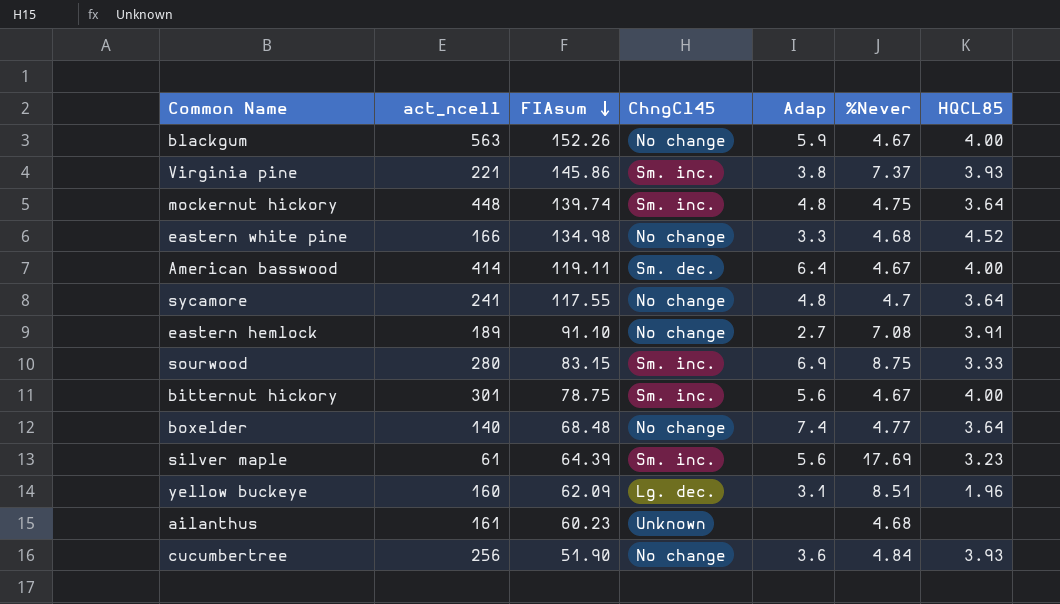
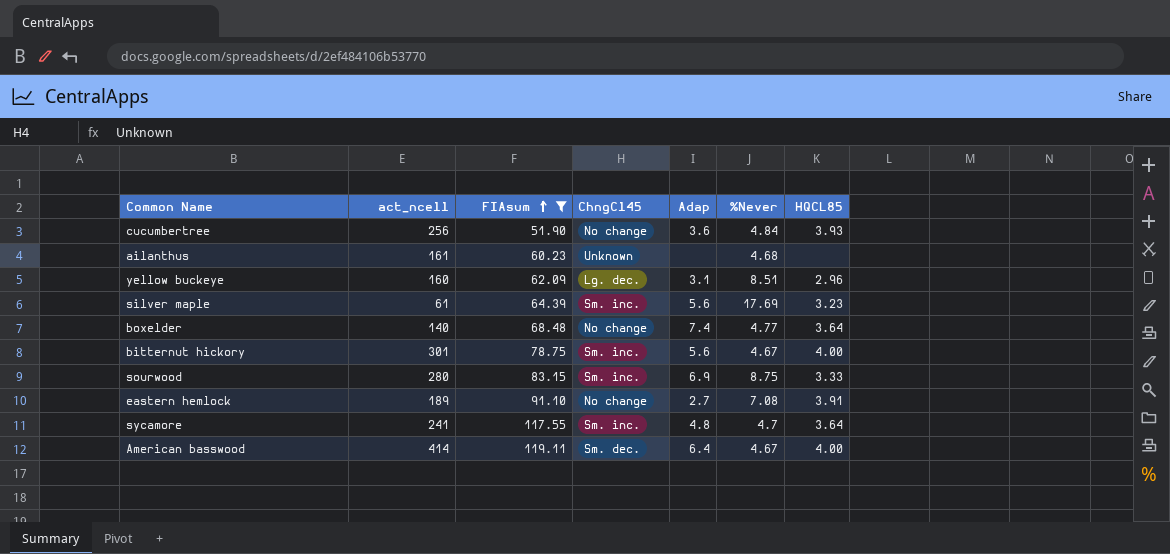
filter: none -> FIAsum <= 119.11
row order: FIAsum descending -> FIAsum ascending
yellow buckeye | HQCL85: 1.96 -> 2.96
sycamore | ChngCl45: No change -> Sm. inc.

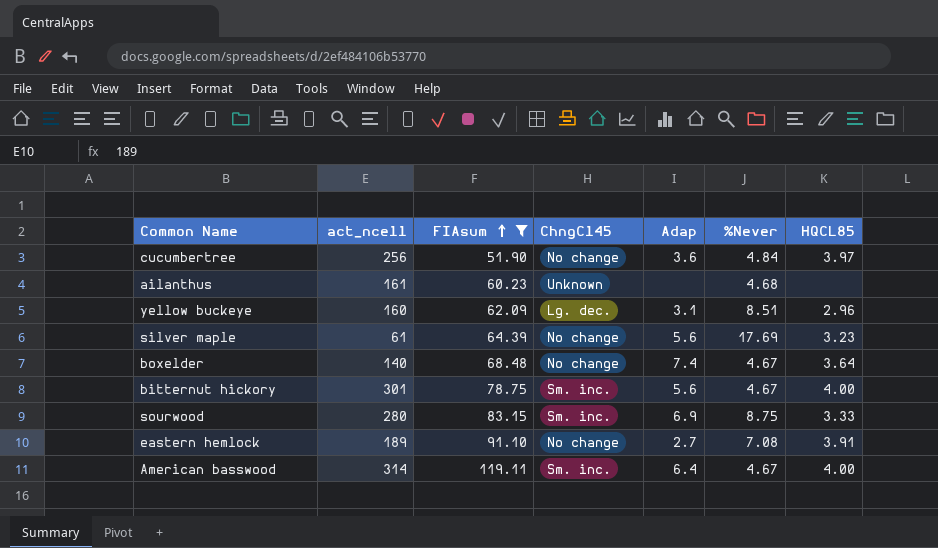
row sycamore: 241 | 117.55 | Sm. inc. | 4.8 | 4.7 | 3.64 -> none
cucumbertree | HQCL85: 3.93 -> 3.97
silver maple | ChngCl45: Sm. inc. -> No change
boxelder | %Never: 4.77 -> 4.67
American basswood | act_ncell: 414 -> 314
American basswood | ChngCl45: Sm. dec. -> Sm. inc.

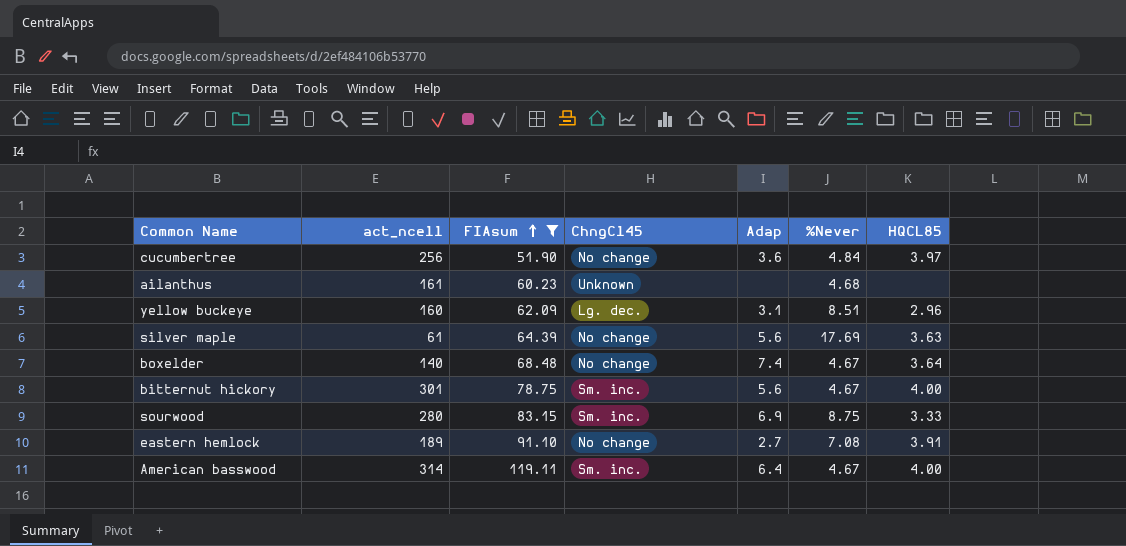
silver maple | HQCL85: 3.23 -> 3.63

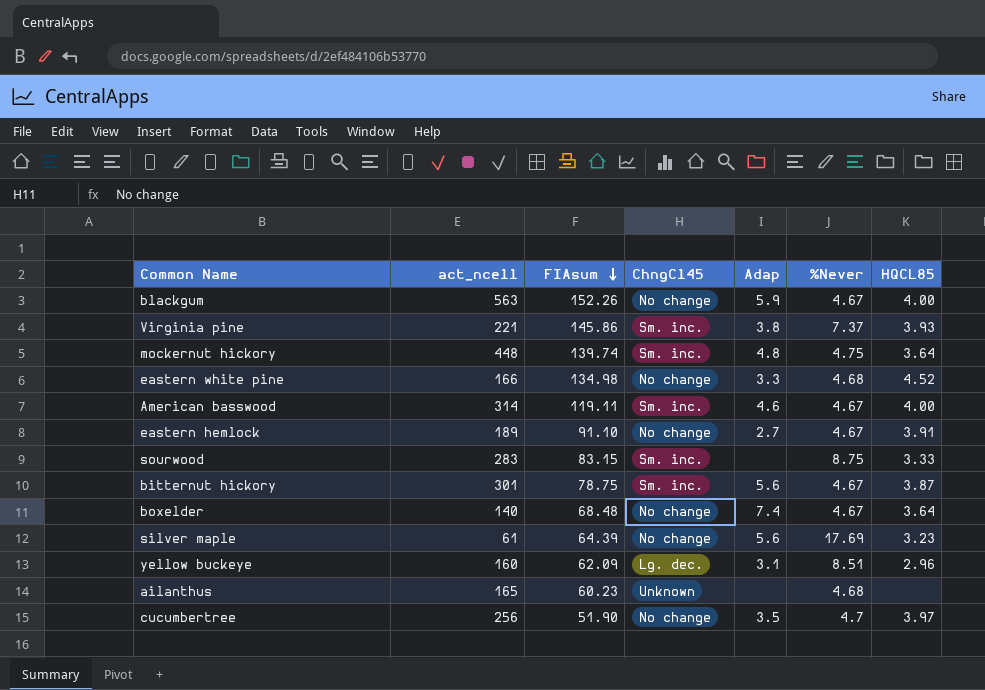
filter: FIAsum <= 119.11 -> none
row order: FIAsum ascending -> FIAsum descending
American basswood | Adap: 6.4 -> 4.6
eastern hemlock | %Never: 7.08 -> 4.67
sourwood | act_ncell: 280 -> 283
sourwood | Adap: 6.9 -> none
bitternut hickory | HQCL85: 4.00 -> 3.87
silver maple | HQCL85: 3.63 -> 3.23
ailanthus | act_ncell: 161 -> 165
cucumbertree | Adap: 3.6 -> 3.5
cucumbertree | %Never: 4.84 -> 4.7

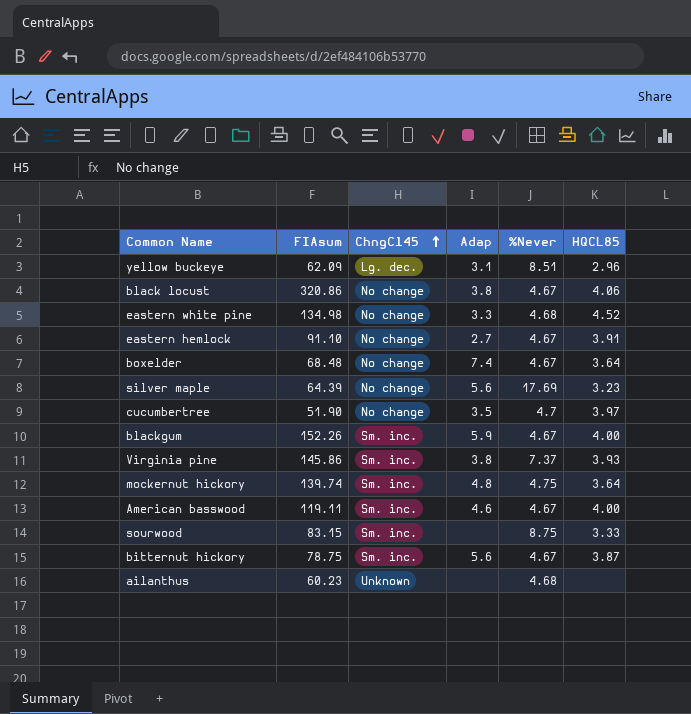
row order: FIAsum descending -> ChngCl45 ascending
column act_ncell | position: 2 -> none
row black locust: none -> 320.86 | No change | 3.8 | 4.67 | 4.06
blackgum | ChngCl45: No change -> Sm. inc.

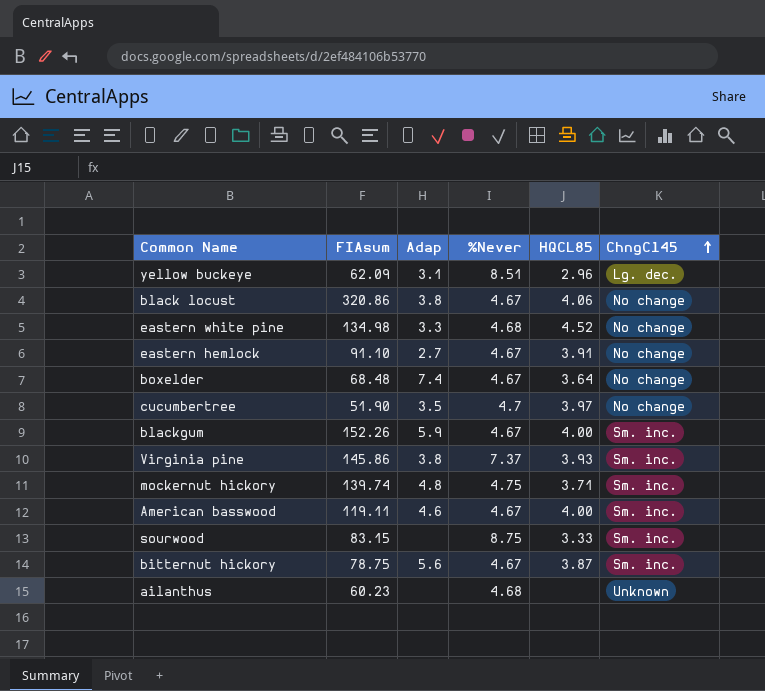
column ChngCl45 | position: 3 -> 6
row silver maple: 64.39 | No change | 5.6 | 17.69 | 3.23 -> none
mockernut hickory | HQCL85: 3.64 -> 3.71

